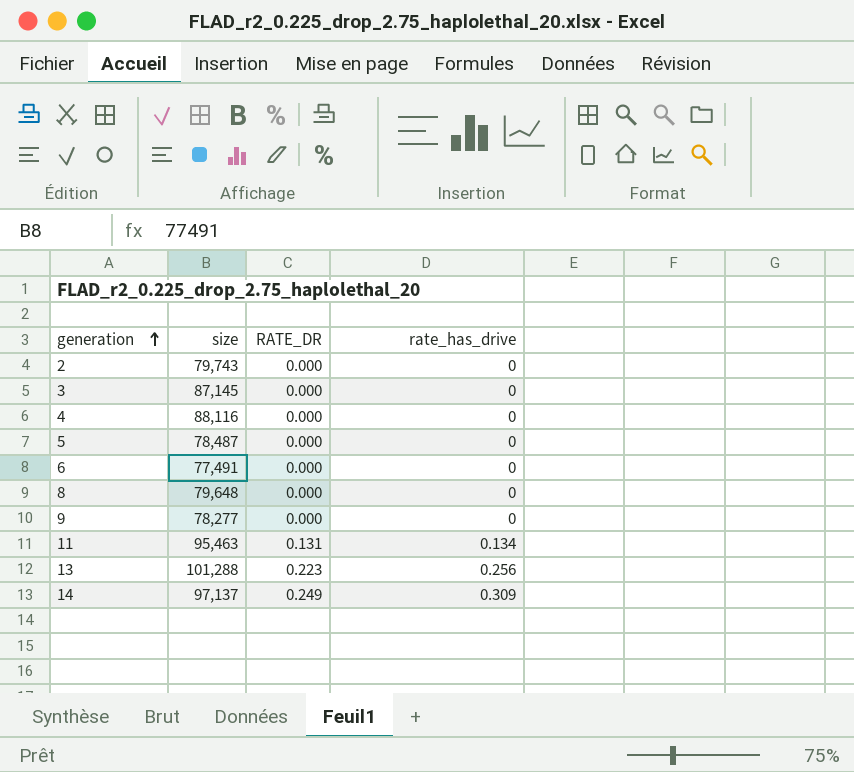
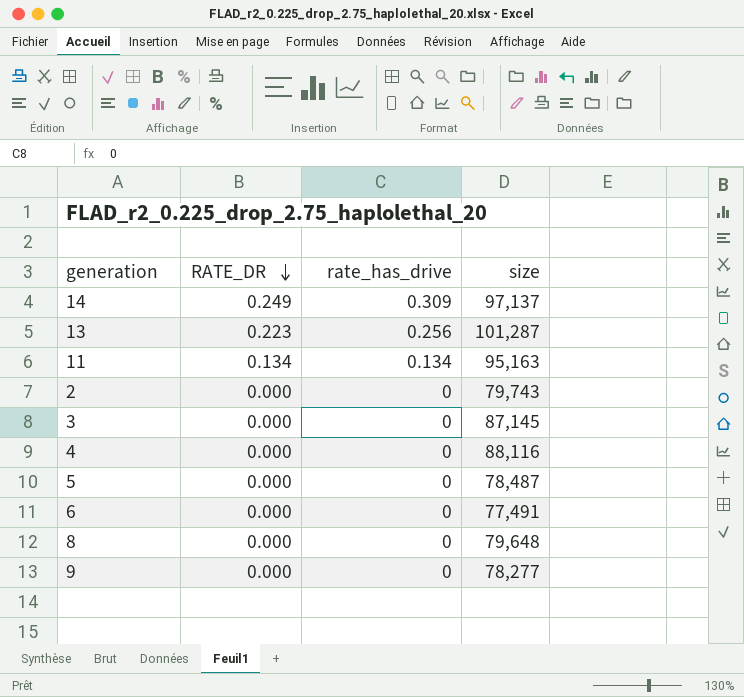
row order: generation ascending -> RATE_DR descending
column size | position: 2 -> 4
13 | size: 101,288 -> 101,287
11 | RATE_DR: 0.131 -> 0.134
11 | size: 95,463 -> 95,163

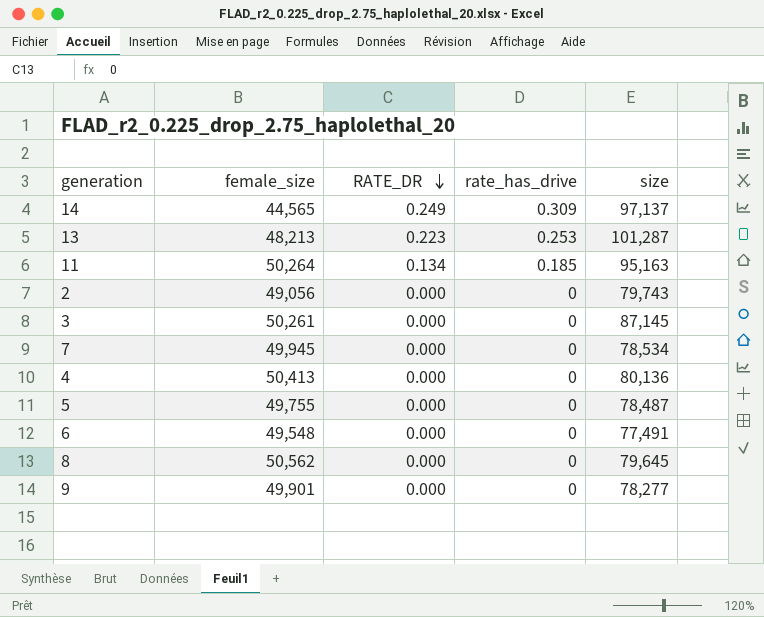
column female_size | position: none -> 2
13 | rate_has_drive: 0.256 -> 0.253
11 | rate_has_drive: 0.134 -> 0.185
row 7: none -> 49,945 | 0.000 | 0 | 78,534
4 | size: 88,116 -> 80,136
8 | size: 79,648 -> 79,645

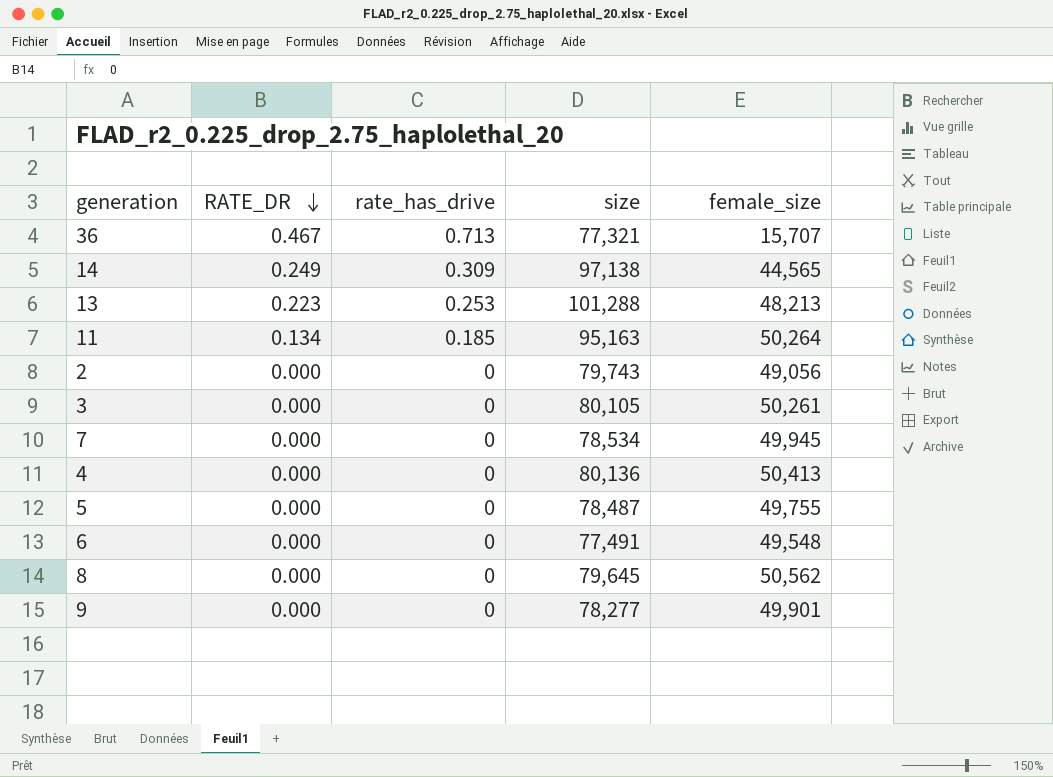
column female_size | position: 2 -> 5
row 36: none -> 0.467 | 0.713 | 77,321 | 15,707
14 | size: 97,137 -> 97,138
13 | size: 101,287 -> 101,288
3 | size: 87,145 -> 80,105

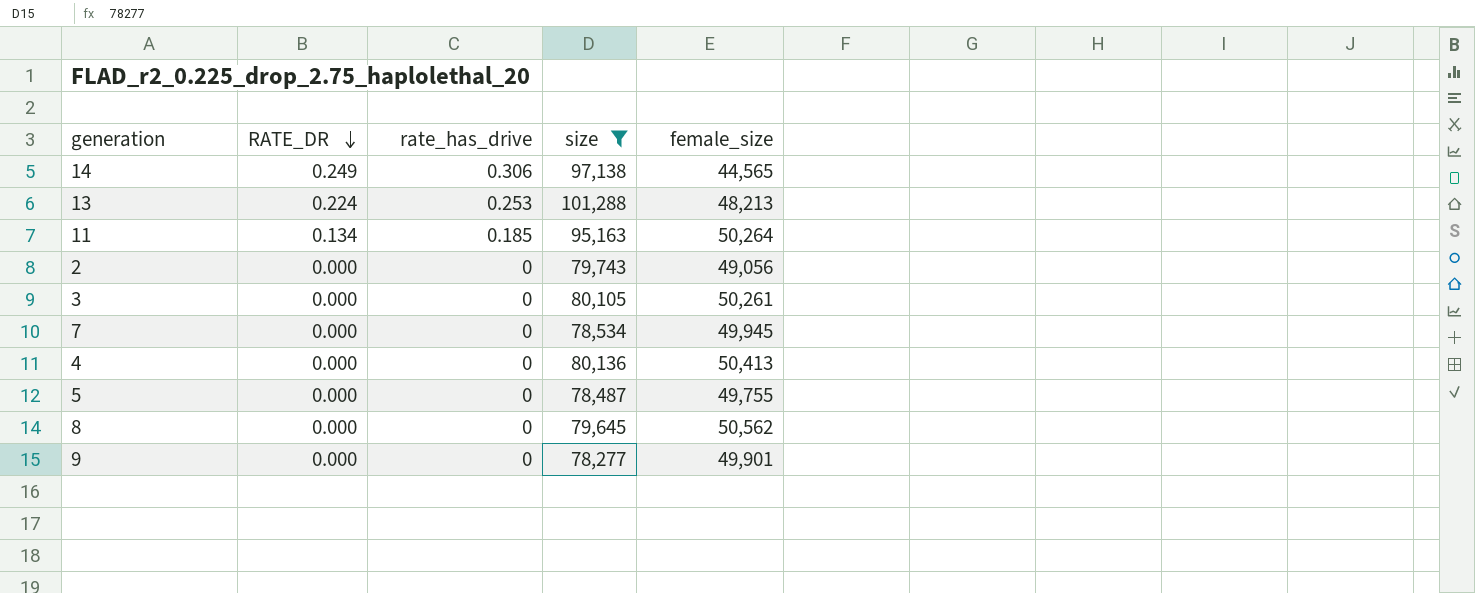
filter: none -> size >= 78,277
14 | rate_has_drive: 0.309 -> 0.306
13 | RATE_DR: 0.223 -> 0.224

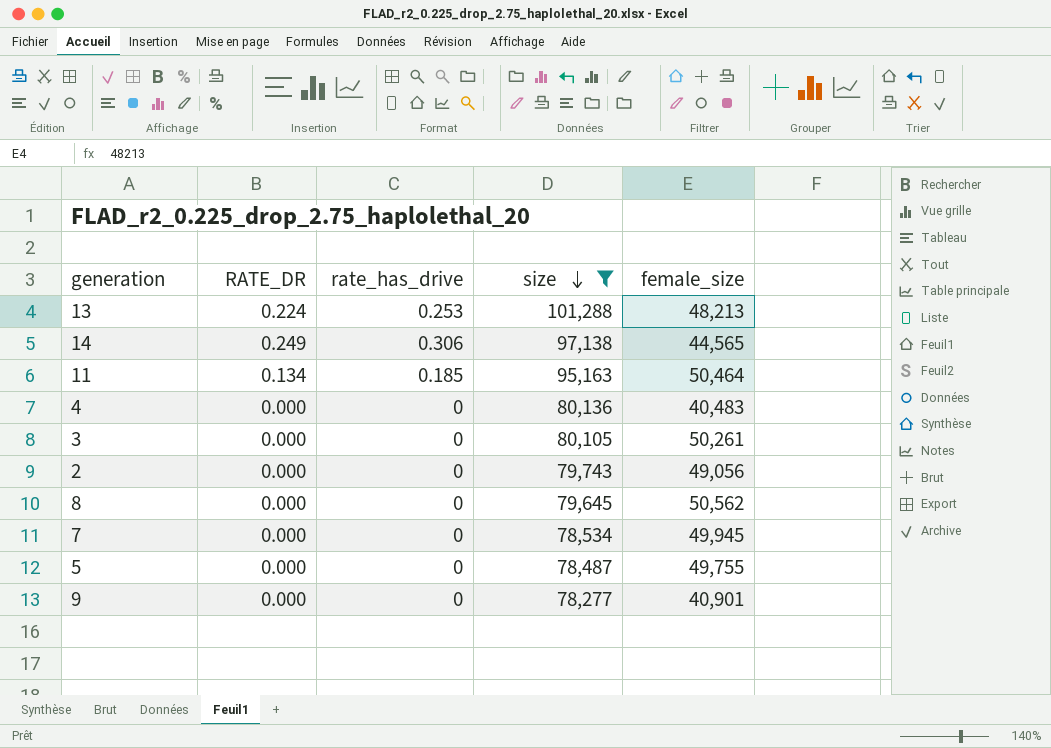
row order: RATE_DR descending -> size descending
11 | female_size: 50,264 -> 50,464
4 | female_size: 50,413 -> 40,483
9 | female_size: 49,901 -> 40,901

